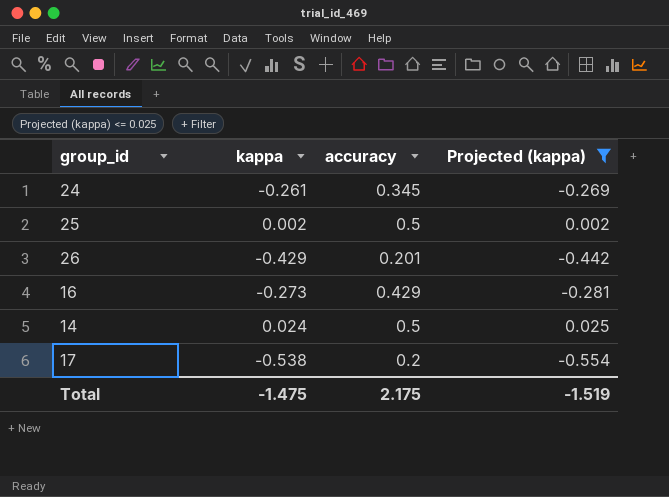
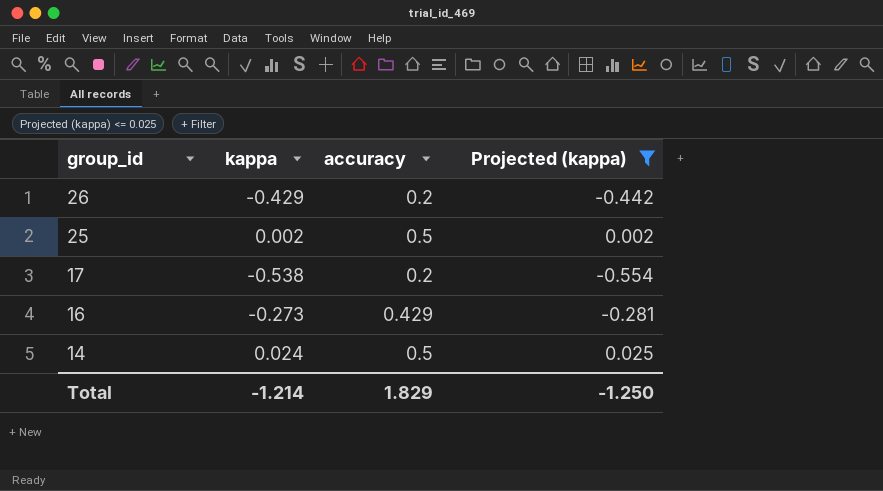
row order: none -> group_id descending
row 24: -0.261 | 0.345 | -0.269 -> none
26 | accuracy: 0.201 -> 0.2
Total | kappa: -1.475 -> -1.214
Total | accuracy: 2.175 -> 1.829
Total | Projected (kappa): -1.519 -> -1.250

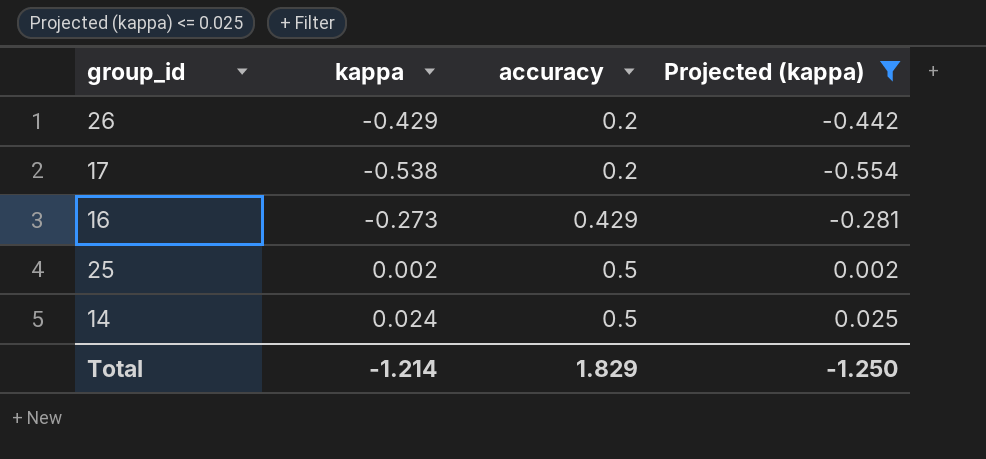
row order: group_id descending -> accuracy ascending

